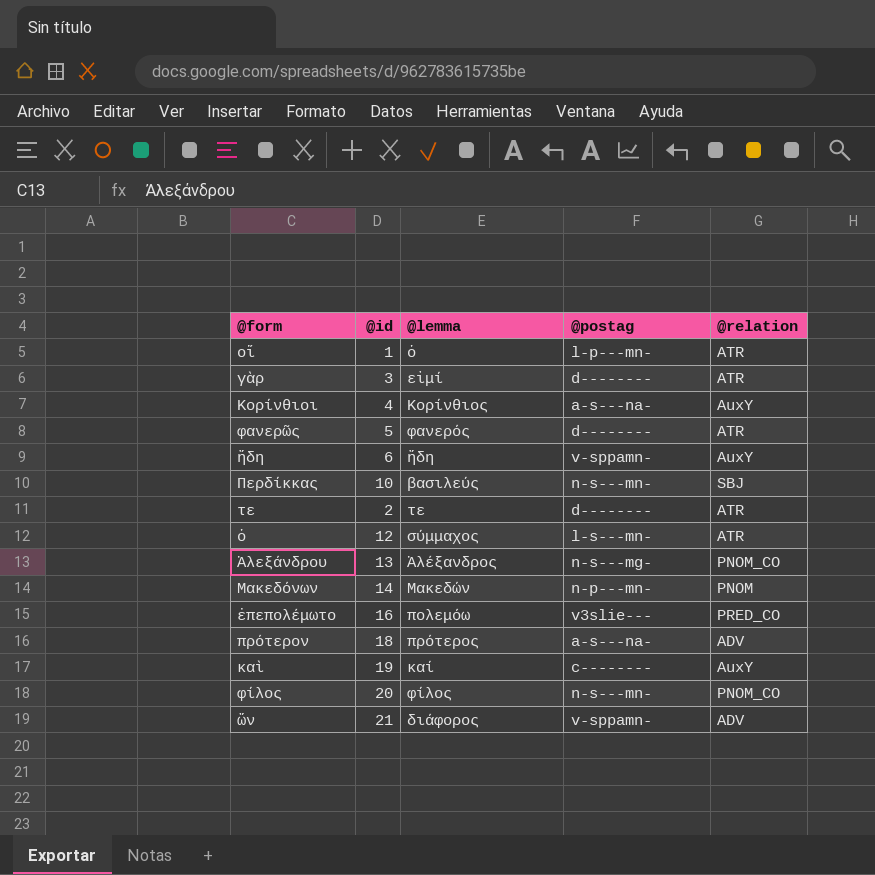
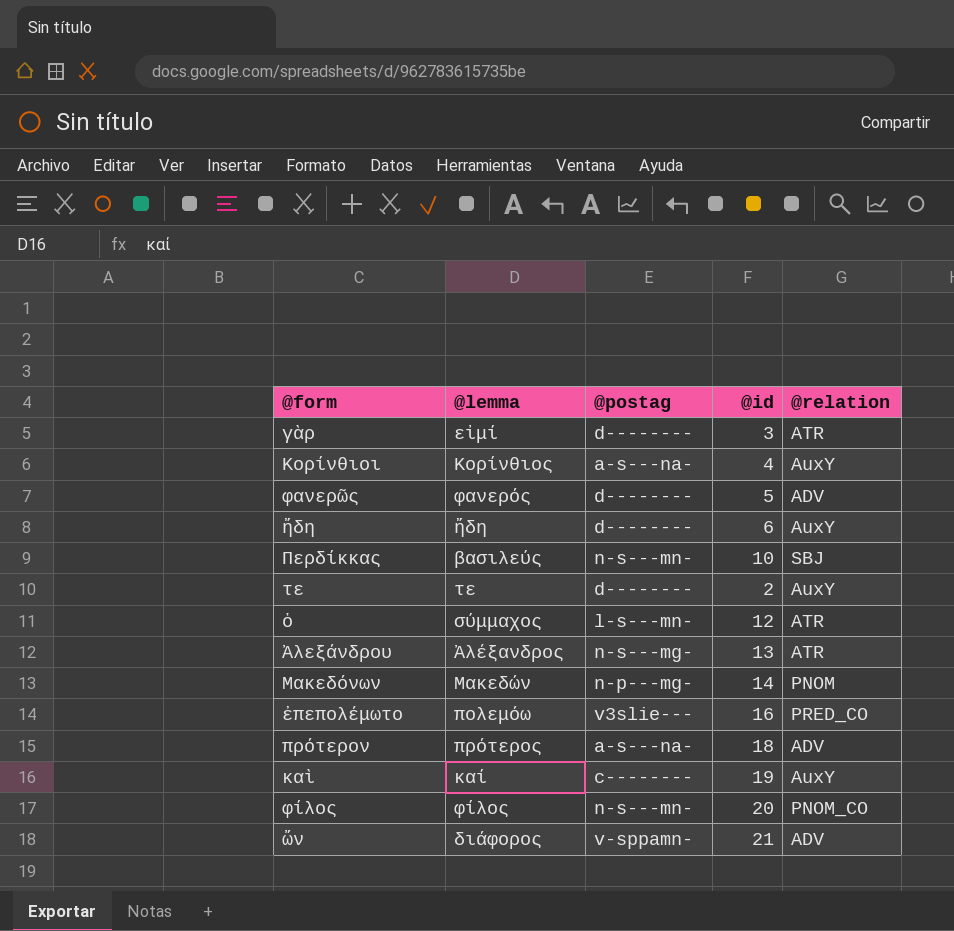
column @id | position: 2 -> 4
row οἵ: 1 | ὁ | l-p---mn- | ATR -> none
φανερῶς | @relation: ATR -> ADV
ἤδη | @postag: v-sppamn- -> d--------
τε | @relation: ATR -> AuxY
Ἀλεξάνδρου | @relation: PNOM_CO -> ATR
Μακεδόνων | @postag: n-p---mn- -> n-p---mg-

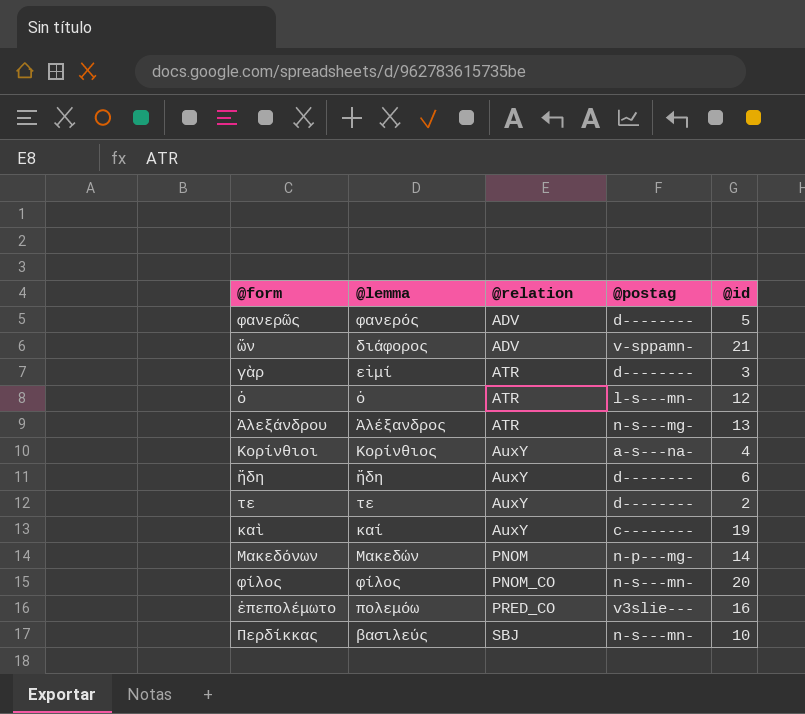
row order: none -> @relation ascending
column @relation | position: 5 -> 3
row πρότερον: πρότερος | a-s---na- | 18 | ADV -> none
ὁ | @lemma: σύμμαχος -> ὁ

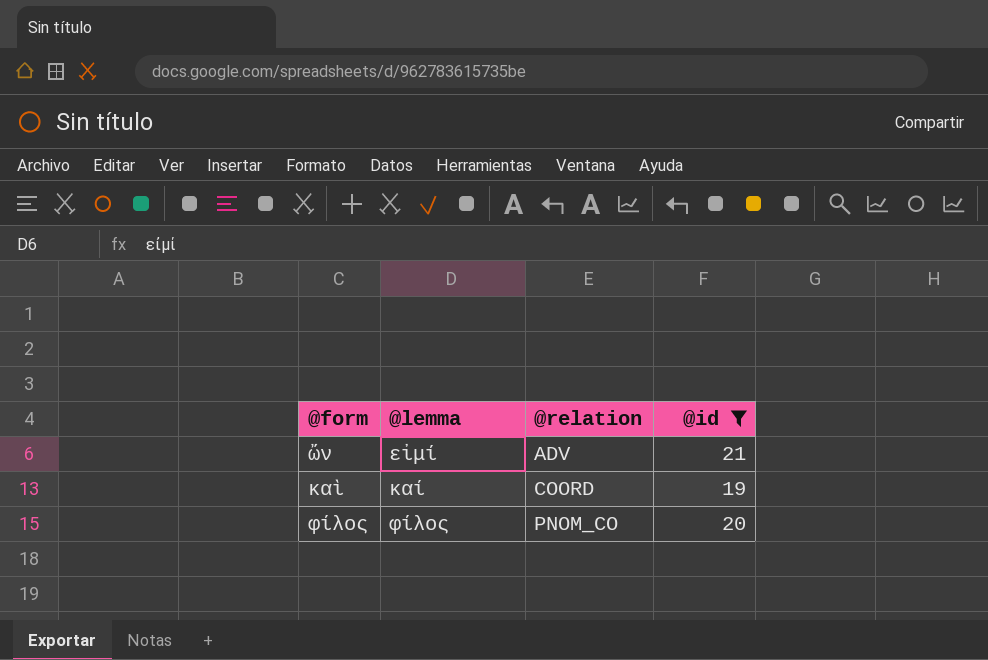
filter: none -> @id >= 19
column @postag | position: 4 -> none
ὤν | @lemma: διάφορος -> εἰμί
καὶ | @relation: AuxY -> COORD

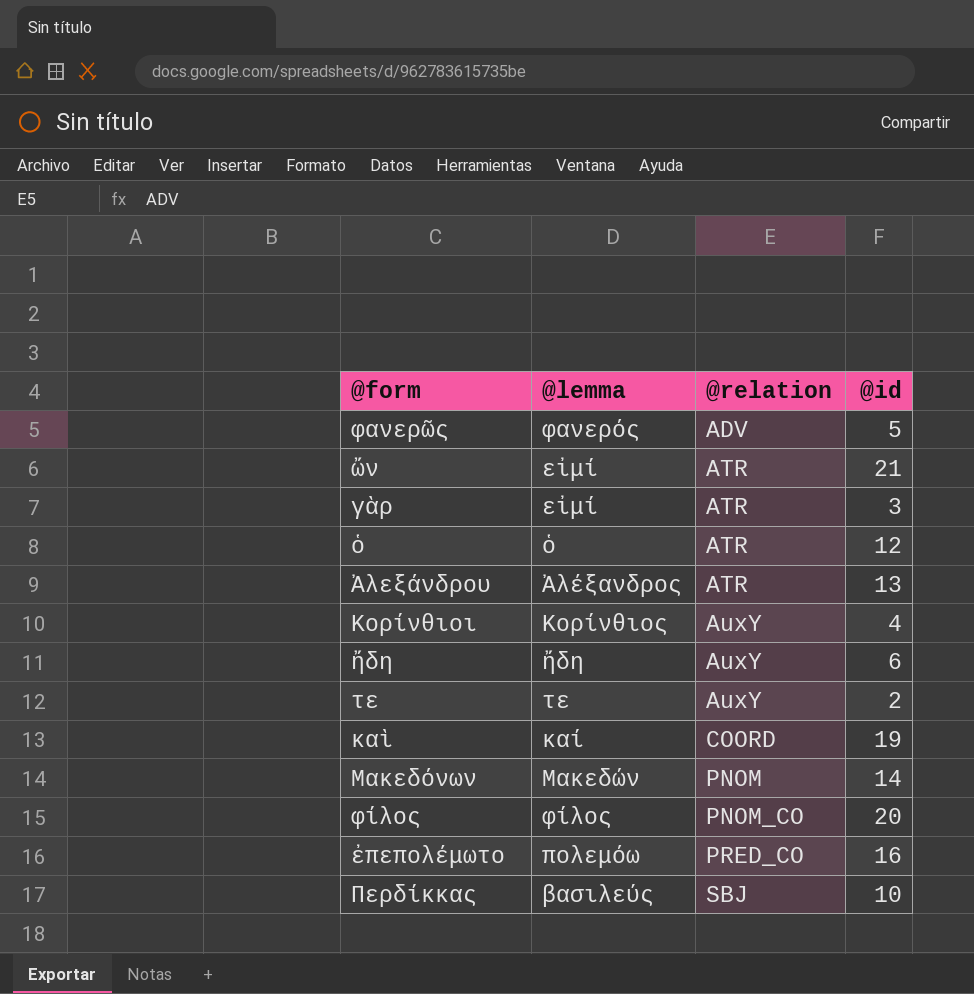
filter: @id >= 19 -> none
ὤν | @relation: ADV -> ATR

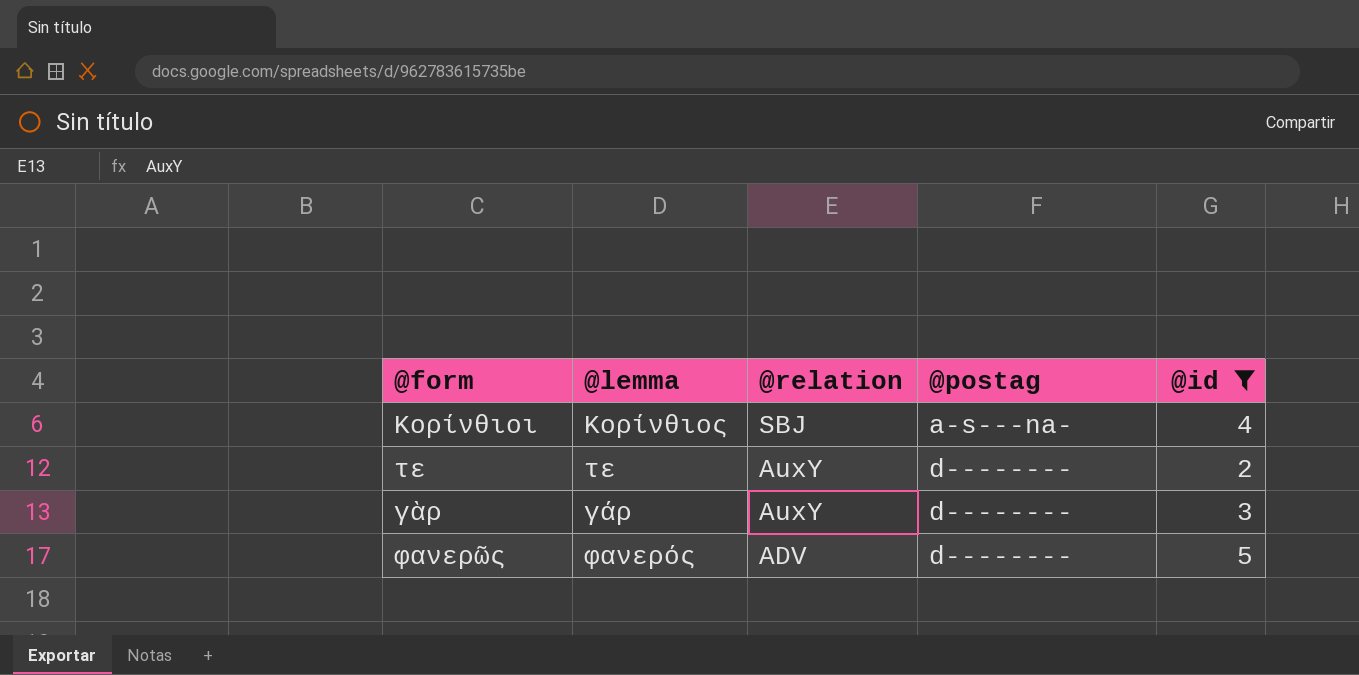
filter: none -> @id <= 5
row order: @relation ascending -> @relation descending
column @postag | position: none -> 4
Κορίνθιοι | @relation: AuxY -> SBJ
γὰρ | @lemma: εἰμί -> γάρ
γὰρ | @relation: ATR -> AuxY

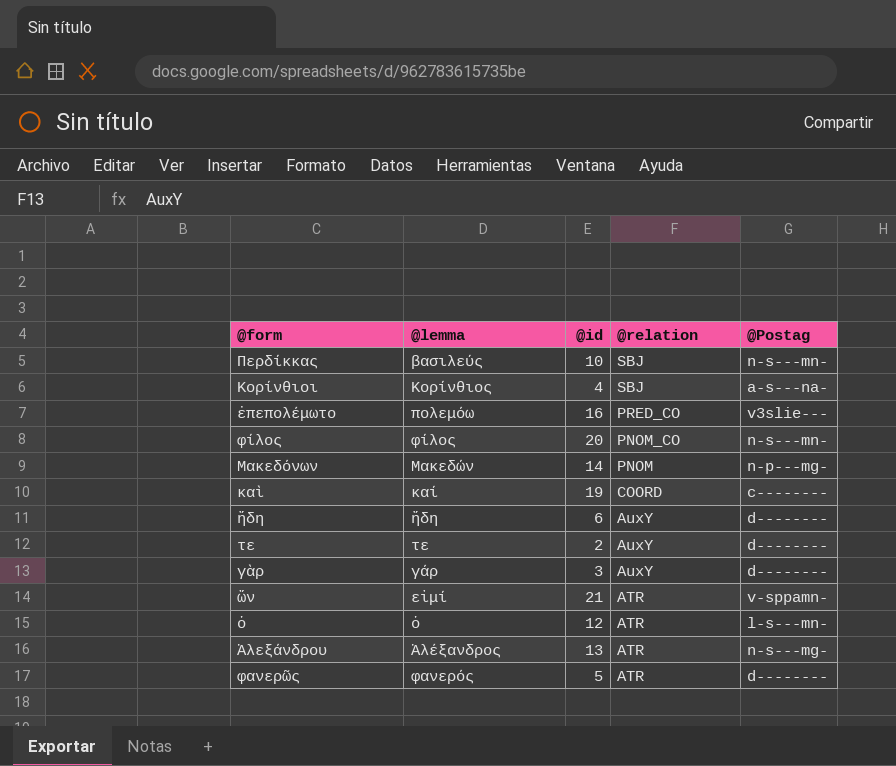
filter: @id <= 5 -> none
column @id | position: 5 -> 3
column name: @postag -> @Postag
φανερῶς | @relation: ADV -> ATR

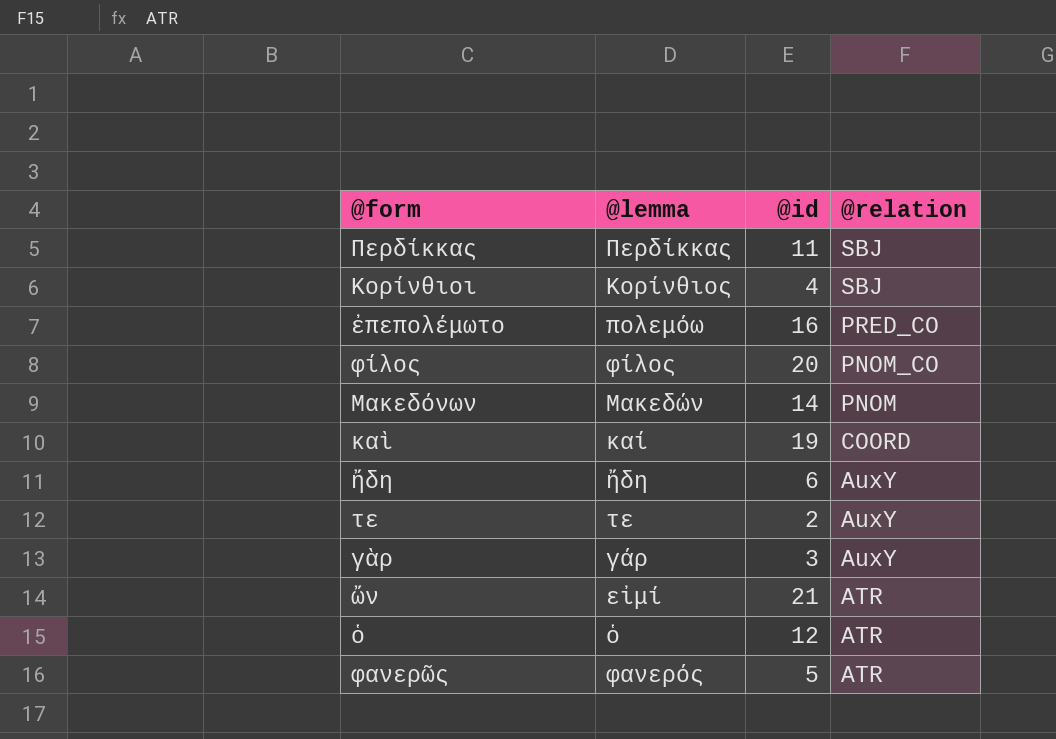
column @Postag | position: 5 -> none
row Ἀλεξάνδρου: Ἀλέξανδρος | 13 | ATR | n-s---mg- -> none
Περδίκκας | @lemma: βασιλεύς -> Περδίκκας
Περδίκκας | @id: 10 -> 11

